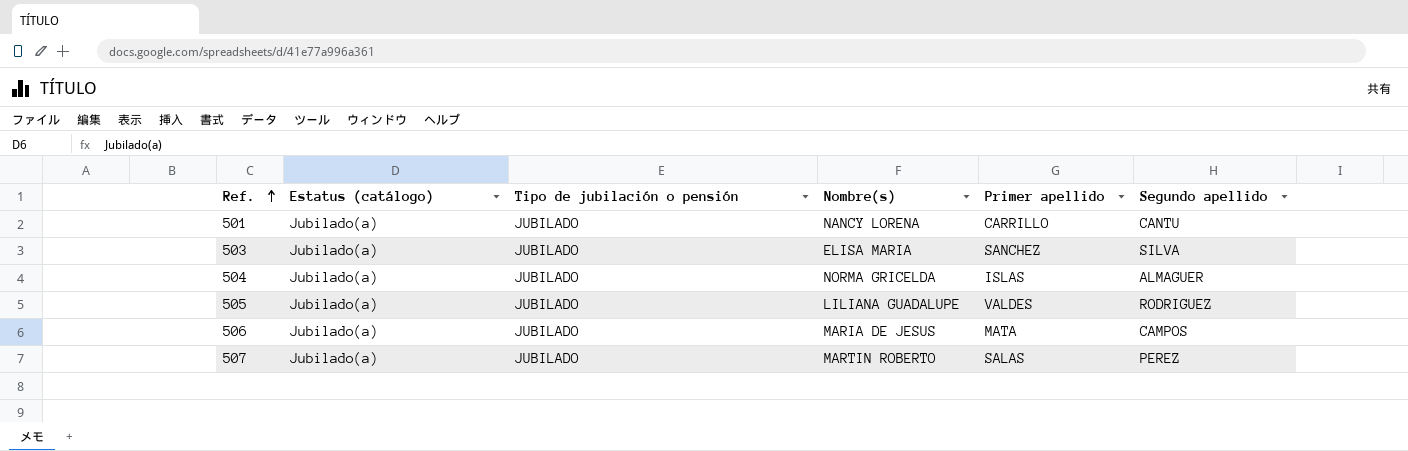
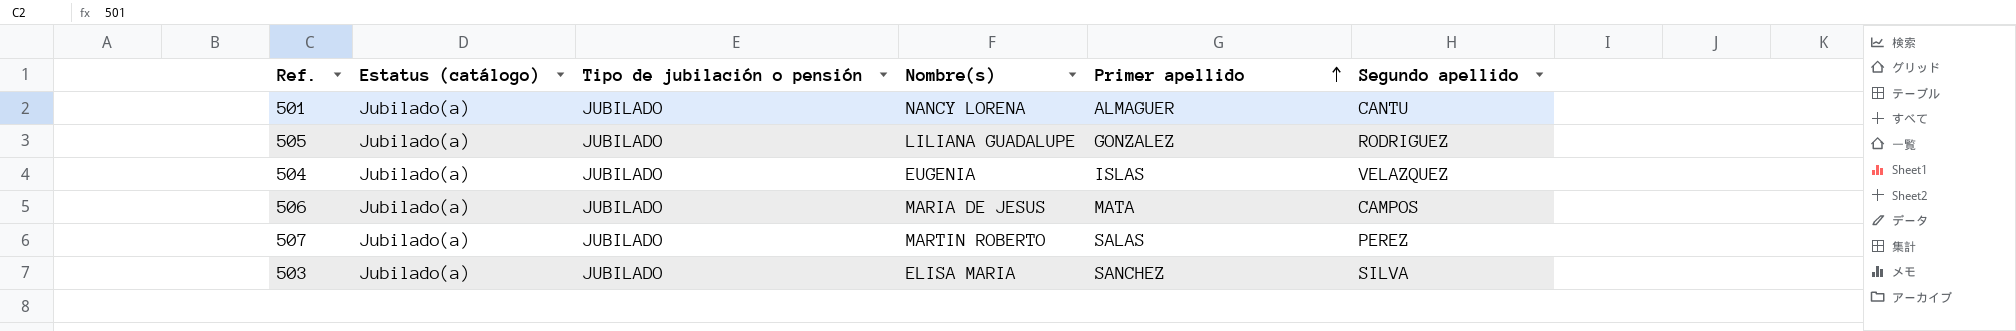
row order: Ref. ascending -> Primer apellido ascending
501 | Primer apellido: CARRILLO -> ALMAGUER
505 | Primer apellido: VALDES -> GONZALEZ
504 | Nombre(s): NORMA GRICELDA -> EUGENIA
504 | Segundo apellido: ALMAGUER -> VELAZQUEZ

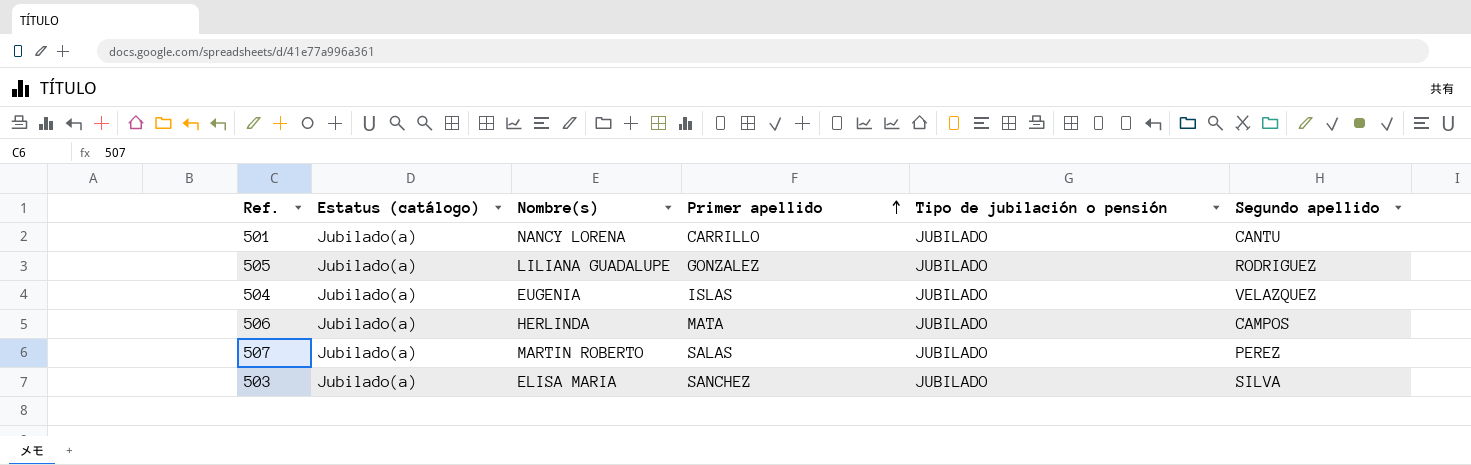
column Tipo de jubilación o pensión | position: 3 -> 5
501 | Primer apellido: ALMAGUER -> CARRILLO
506 | Nombre(s): MARIA DE JESUS -> HERLINDA

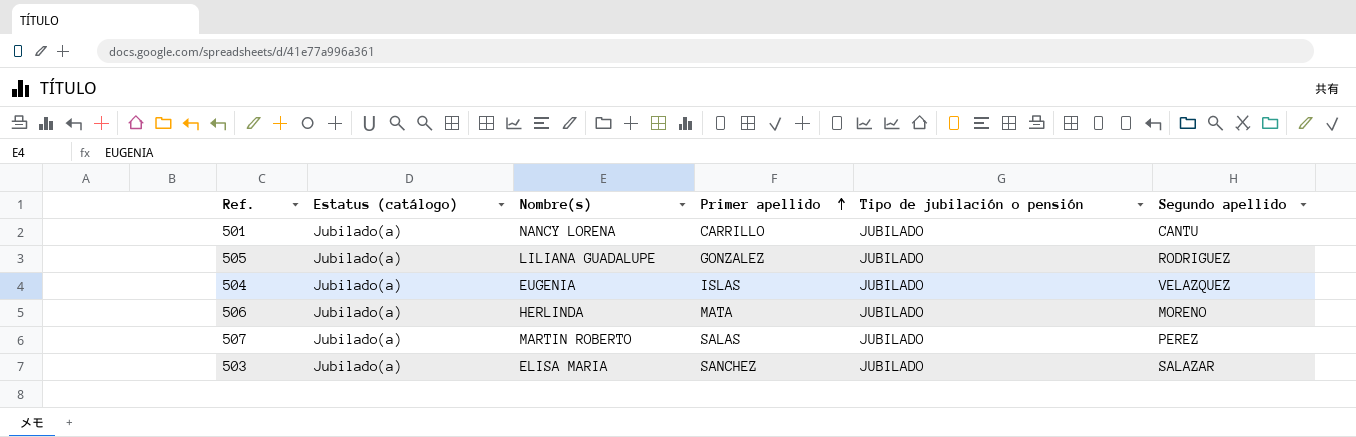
506 | Segundo apellido: CAMPOS -> MORENO
503 | Segundo apellido: SILVA -> SALAZAR

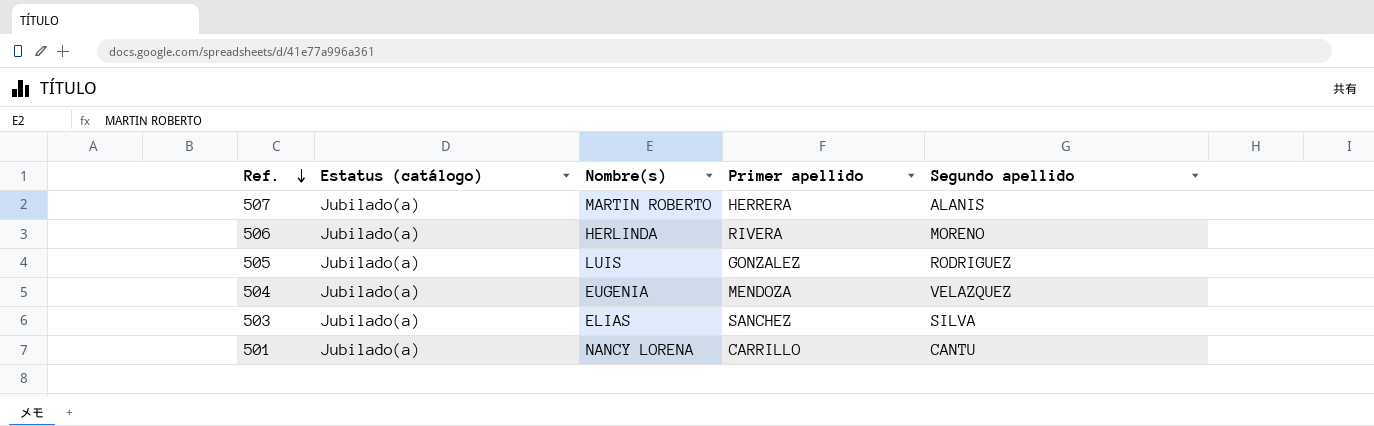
row order: Primer apellido ascending -> Ref. descending
column Tipo de jubilación o pensión | position: 5 -> none
507 | Primer apellido: SALAS -> HERRERA
507 | Segundo apellido: PEREZ -> ALANIS
506 | Primer apellido: MATA -> RIVERA
505 | Nombre(s): LILIANA GUADALUPE -> LUIS
504 | Primer apellido: ISLAS -> MENDOZA
503 | Nombre(s): ELISA MARIA -> ELIAS
503 | Segundo apellido: SALAZAR -> SILVA

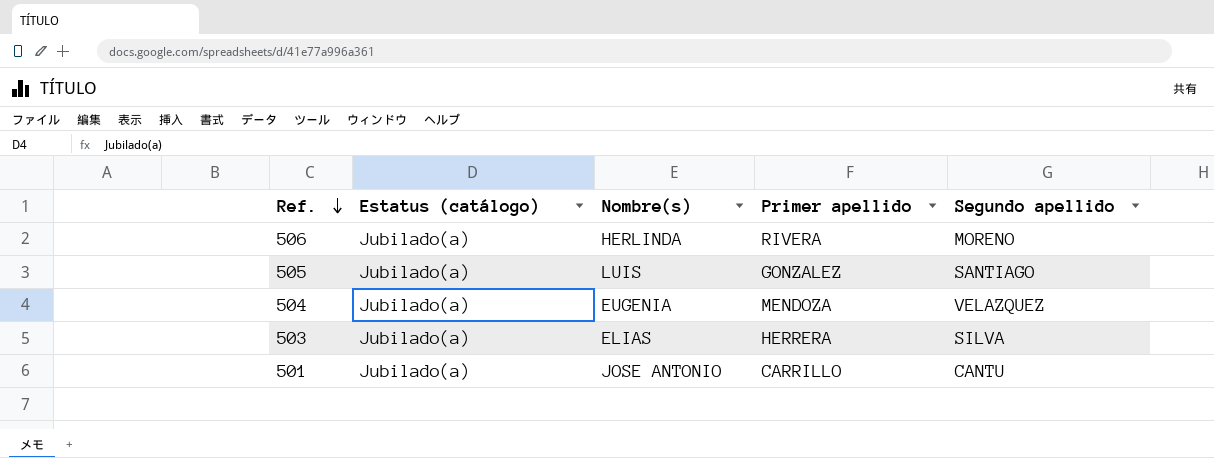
row 507: Jubilado(a) | MARTIN ROBERTO | HERRERA | ALANIS -> none
505 | Segundo apellido: RODRIGUEZ -> SANTIAGO
503 | Primer apellido: SANCHEZ -> HERRERA
501 | Nombre(s): NANCY LORENA -> JOSE ANTONIO

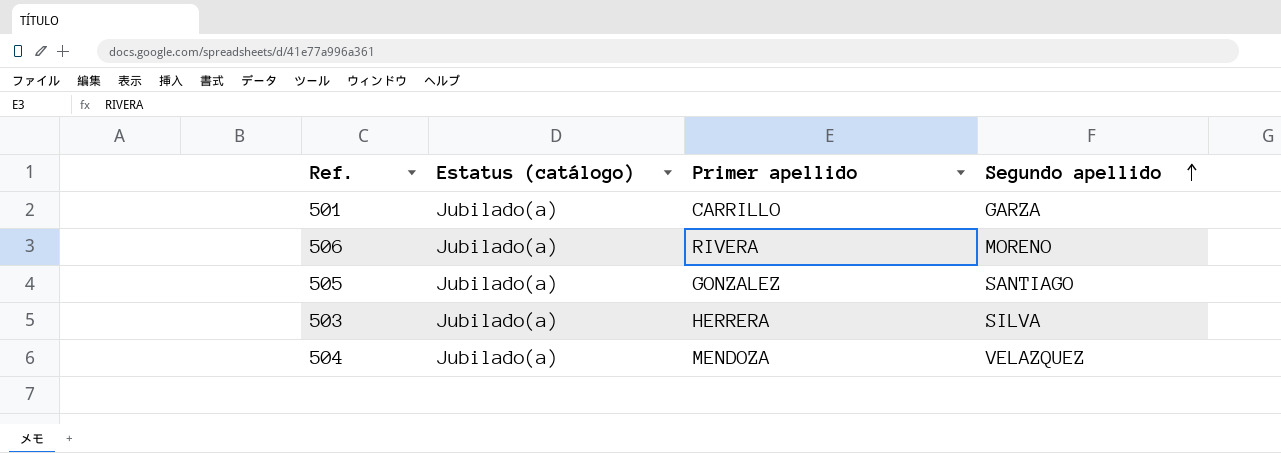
row order: Ref. descending -> Segundo apellido ascending
column Nombre(s) | position: 3 -> none
501 | Segundo apellido: CANTU -> GARZA

